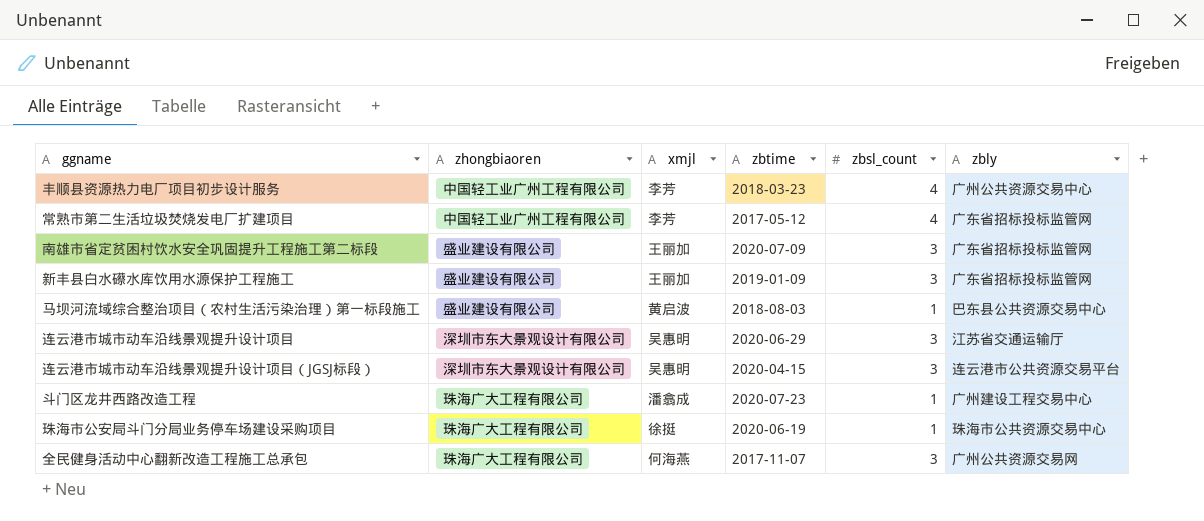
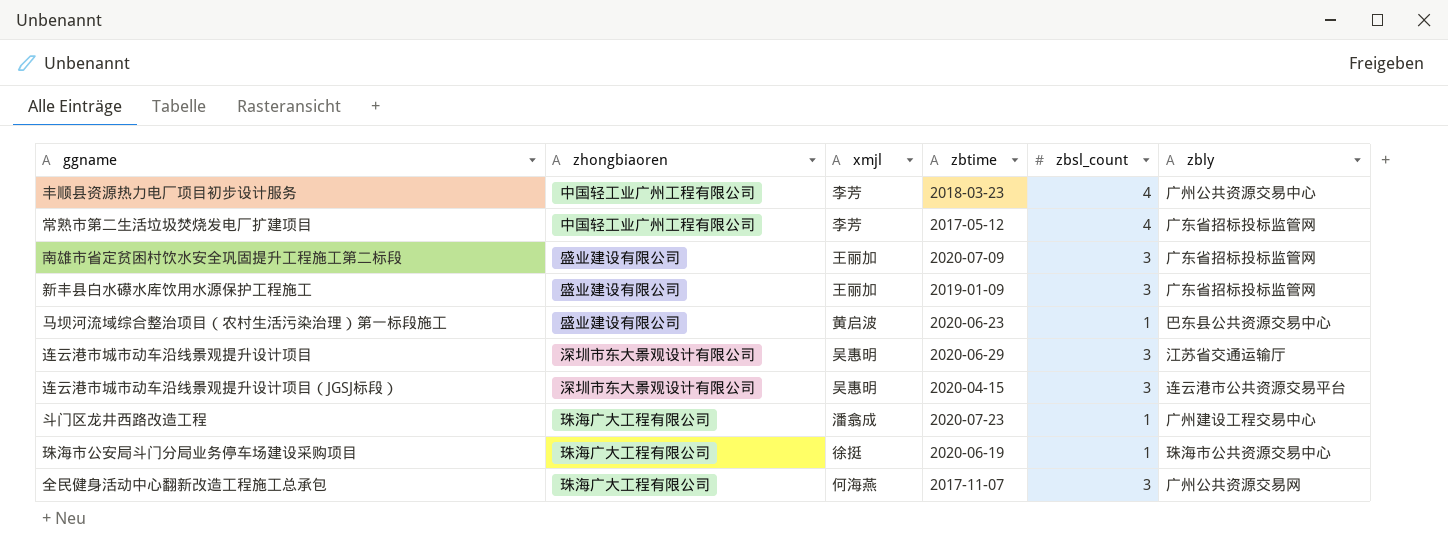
马坝河流域综合整治项目（农村生活污染治理）第一标段施工 | zbtime: 2018-08-03 -> 2020-06-23

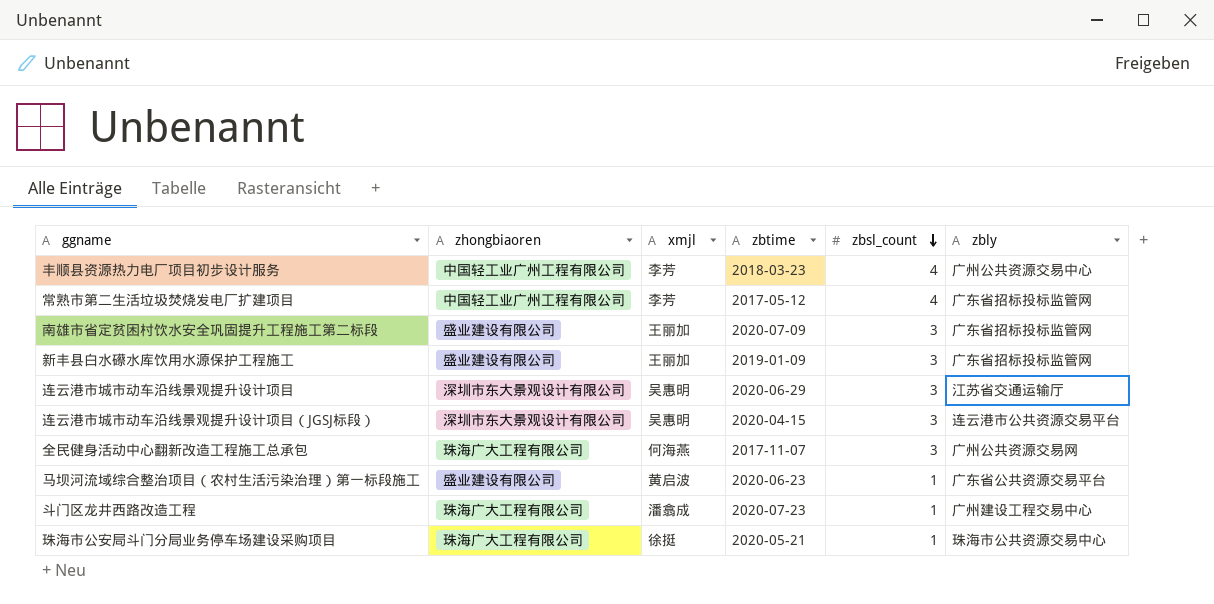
row order: none -> zbsl_count descending
马坝河流域综合整治项目（农村生活污染治理）第一标段施工 | zbly: 巴东县公共资源交易中心 -> 广东省公共资源交易平台
珠海市公安局斗门分局业务停车场建设采购项目 | zbtime: 2020-06-19 -> 2020-05-21

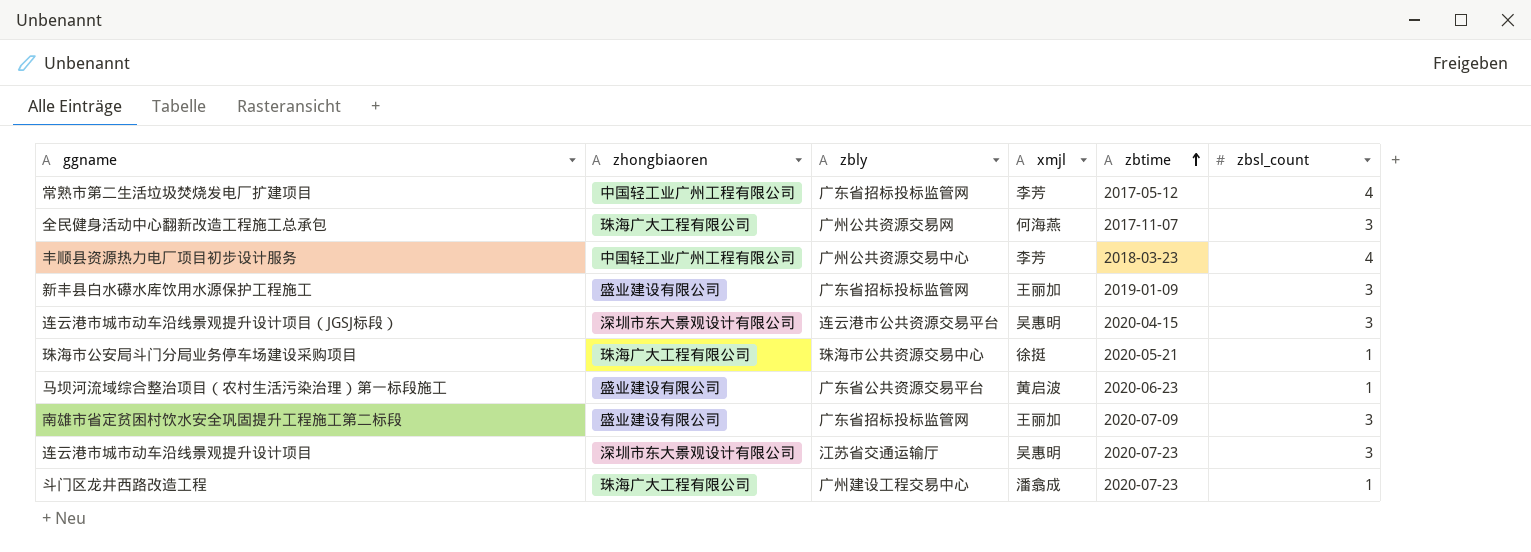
row order: zbsl_count descending -> zbtime ascending
column zbly | position: 6 -> 3
连云港市城市动车沿线景观提升设计项目 | zbtime: 2020-06-29 -> 2020-07-23

